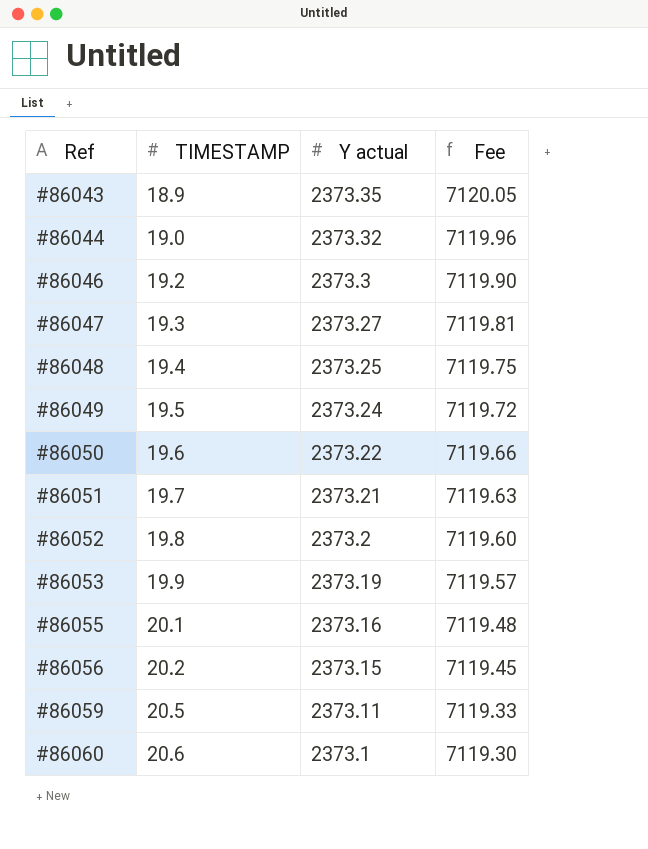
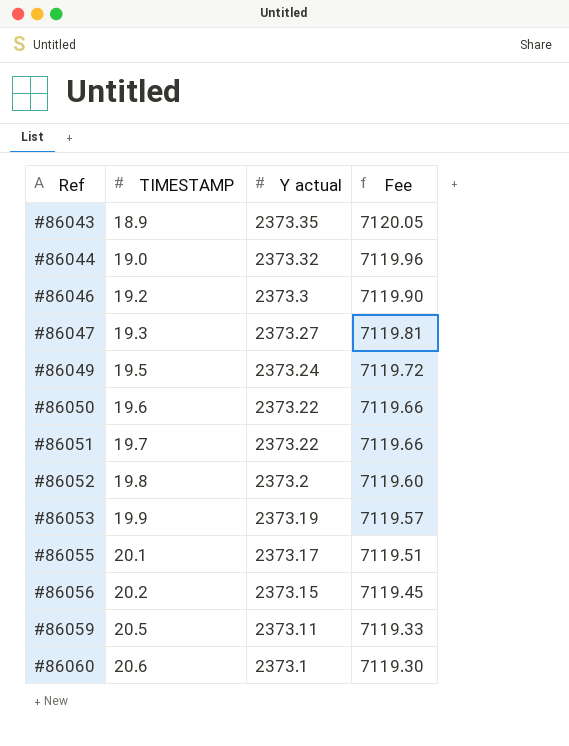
row #86048: 19.4 | 2373.25 | 7119.75 -> none
#86051 | Y actual: 2373.21 -> 2373.22
#86051 | Fee: 7119.63 -> 7119.66
#86055 | Y actual: 2373.16 -> 2373.17
#86055 | Fee: 7119.48 -> 7119.51

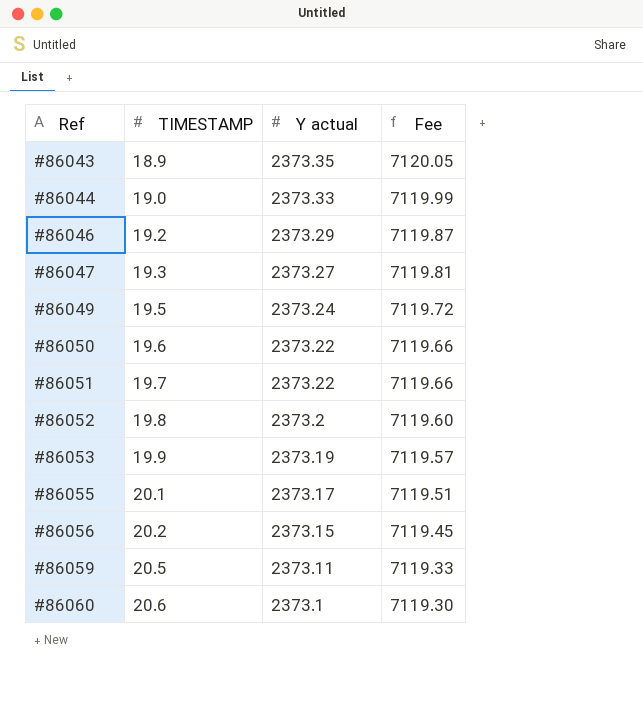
#86044 | Y actual: 2373.32 -> 2373.33
#86044 | Fee: 7119.96 -> 7119.99
#86046 | Y actual: 2373.3 -> 2373.29
#86046 | Fee: 7119.90 -> 7119.87

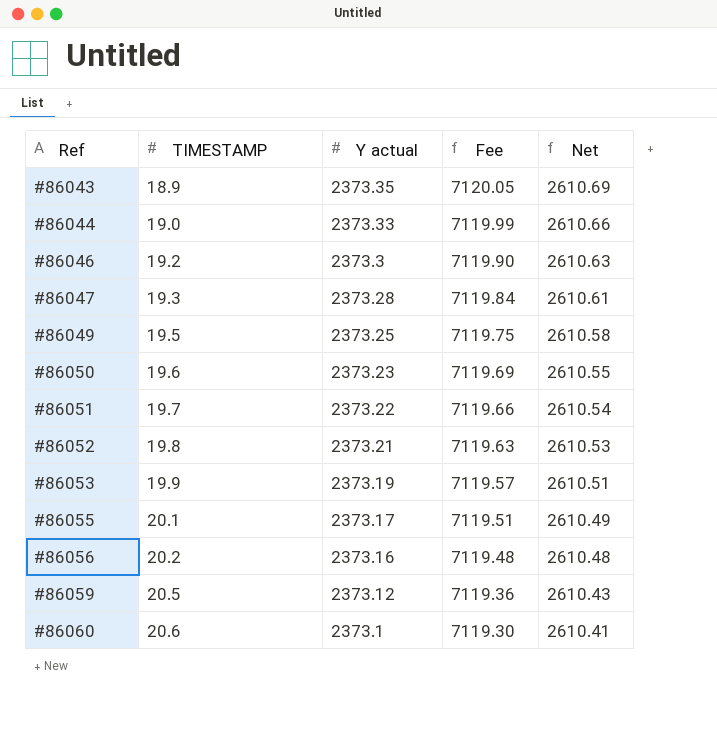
column Net | formula: none -> [Y actual] * 1.1
#86046 | Y actual: 2373.29 -> 2373.3
#86046 | Fee: 7119.87 -> 7119.90
#86047 | Y actual: 2373.27 -> 2373.28
#86047 | Fee: 7119.81 -> 7119.84
#86049 | Y actual: 2373.24 -> 2373.25
#86049 | Fee: 7119.72 -> 7119.75
#86050 | Y actual: 2373.22 -> 2373.23
#86050 | Fee: 7119.66 -> 7119.69
#86052 | Y actual: 2373.2 -> 2373.21
#86052 | Fee: 7119.60 -> 7119.63
#86056 | Y actual: 2373.15 -> 2373.16
#86056 | Fee: 7119.45 -> 7119.48
#86059 | Y actual: 2373.11 -> 2373.12
#86059 | Fee: 7119.33 -> 7119.36

